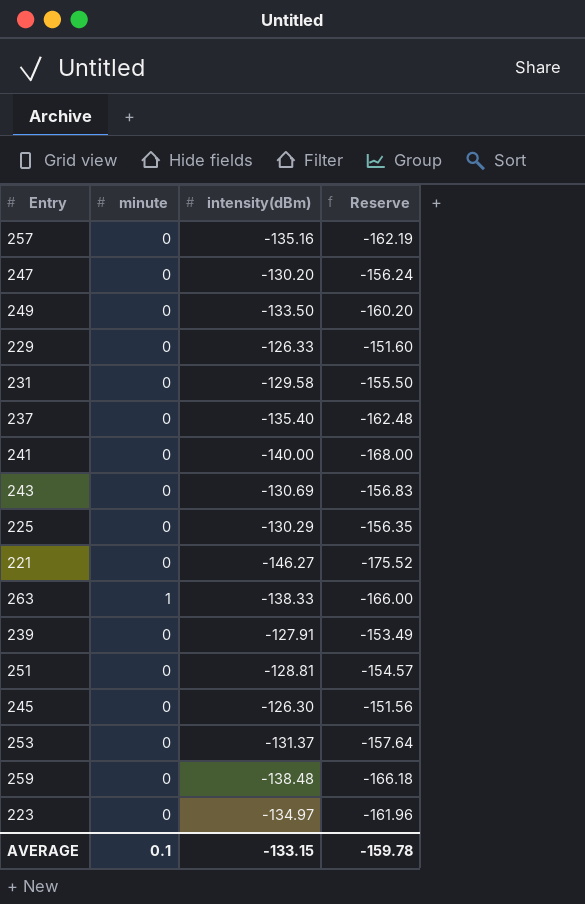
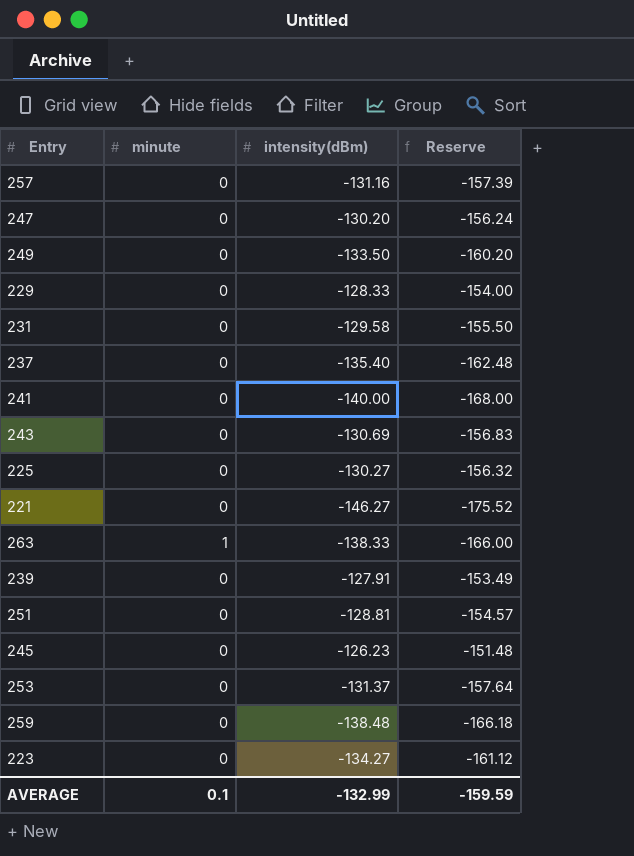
257 | intensity(dBm): -135.16 -> -131.16
257 | Reserve: -162.19 -> -157.39
229 | intensity(dBm): -126.33 -> -128.33
229 | Reserve: -151.60 -> -154.00
225 | intensity(dBm): -130.29 -> -130.27
225 | Reserve: -156.35 -> -156.32
245 | intensity(dBm): -126.30 -> -126.23
245 | Reserve: -151.56 -> -151.48
223 | intensity(dBm): -134.97 -> -134.27
223 | Reserve: -161.96 -> -161.12
AVERAGE | intensity(dBm): -133.15 -> -132.99
AVERAGE | Reserve: -159.78 -> -159.59

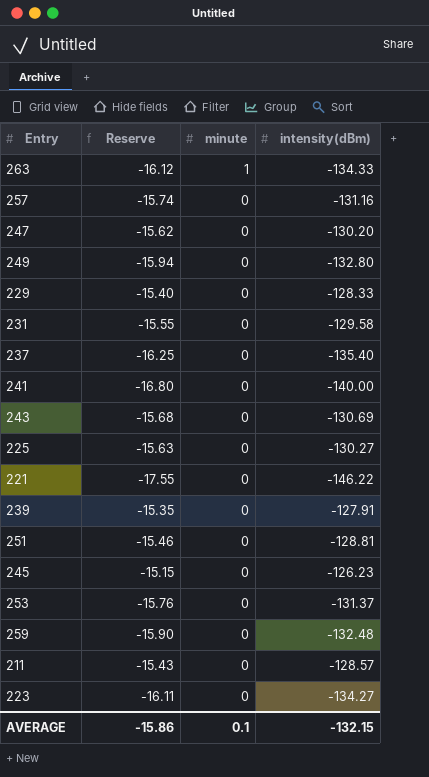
row order: none -> minute descending
column Reserve | formula: [intensity(dBm)] * 1.2 -> [intensity(dBm)] * 0.12
column Reserve | position: 4 -> 2
263 | intensity(dBm): -138.33 -> -134.33
249 | intensity(dBm): -133.50 -> -132.80
221 | intensity(dBm): -146.27 -> -146.22
259 | intensity(dBm): -138.48 -> -132.48
row 211: none -> -15.43 | 0 | -128.57
AVERAGE | Reserve: -159.59 -> -15.86
AVERAGE | intensity(dBm): -132.99 -> -132.15

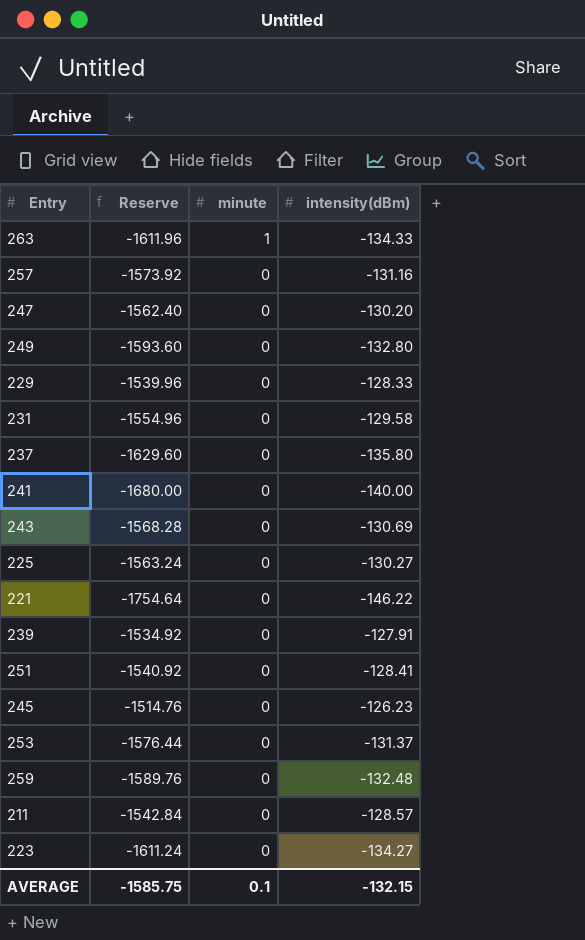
column Reserve | formula: [intensity(dBm)] * 0.12 -> [intensity(dBm)] * 12
237 | intensity(dBm): -135.40 -> -135.80
251 | intensity(dBm): -128.81 -> -128.41
AVERAGE | Reserve: -15.86 -> -1585.75

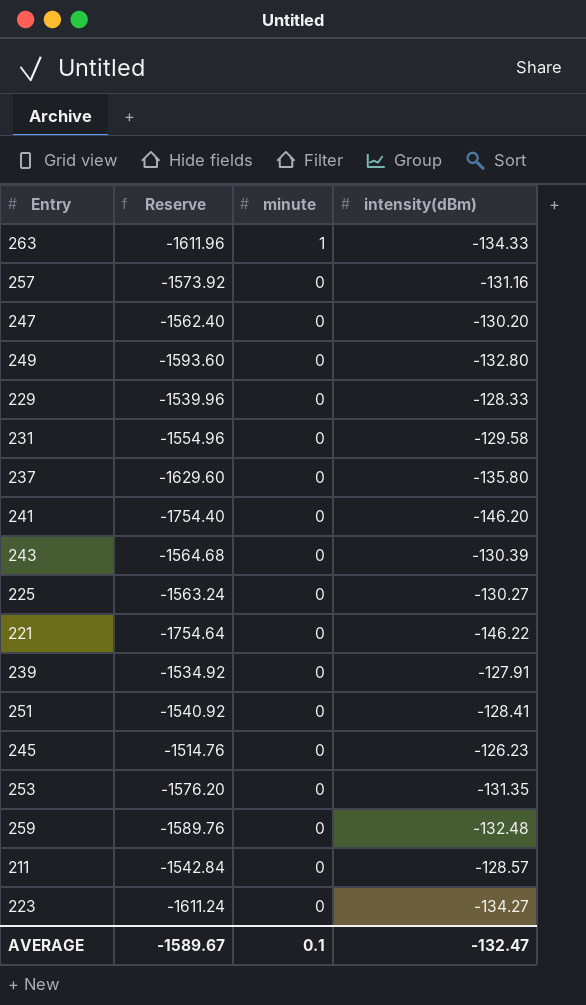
241 | Reserve: -1680.00 -> -1754.40
241 | intensity(dBm): -140.00 -> -146.20
243 | Reserve: -1568.28 -> -1564.68
243 | intensity(dBm): -130.69 -> -130.39
253 | Reserve: -1576.44 -> -1576.20
253 | intensity(dBm): -131.37 -> -131.35
AVERAGE | Reserve: -1585.75 -> -1589.67
AVERAGE | intensity(dBm): -132.15 -> -132.47

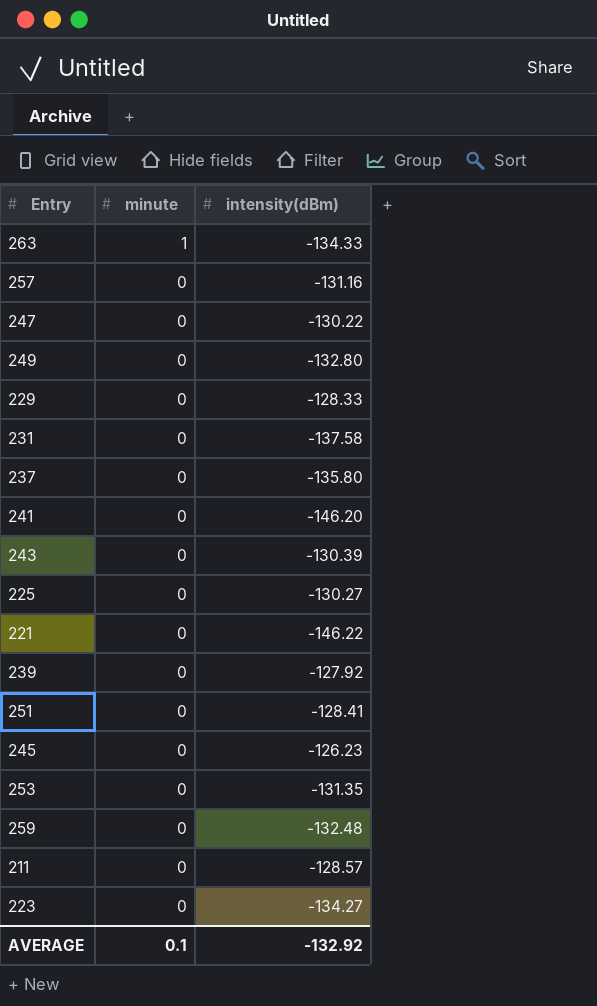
column Reserve | formula: [intensity(dBm)] * 12 -> none
247 | intensity(dBm): -130.20 -> -130.22
231 | intensity(dBm): -129.58 -> -137.58
239 | intensity(dBm): -127.91 -> -127.92
AVERAGE | intensity(dBm): -132.47 -> -132.92

